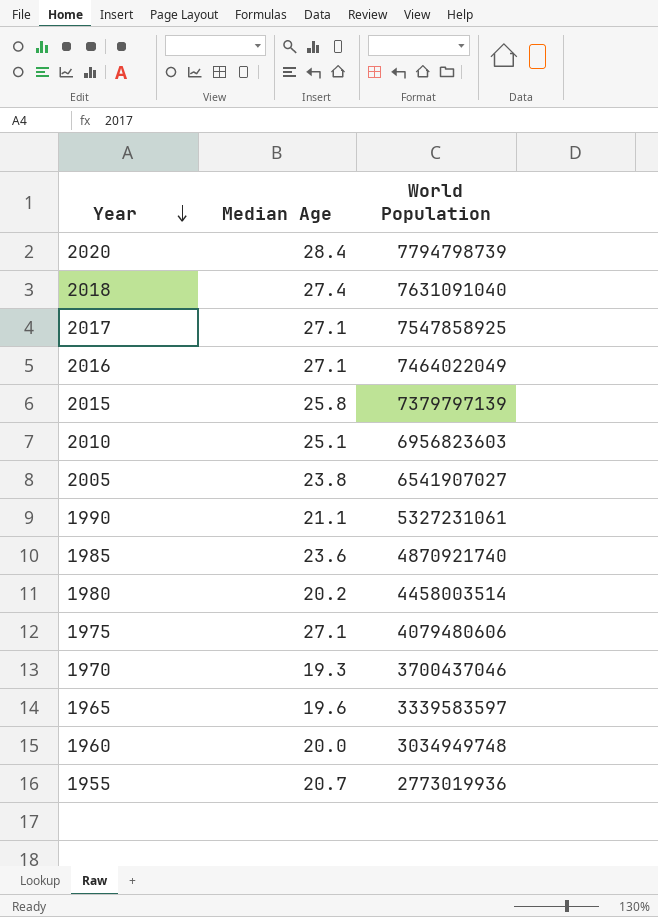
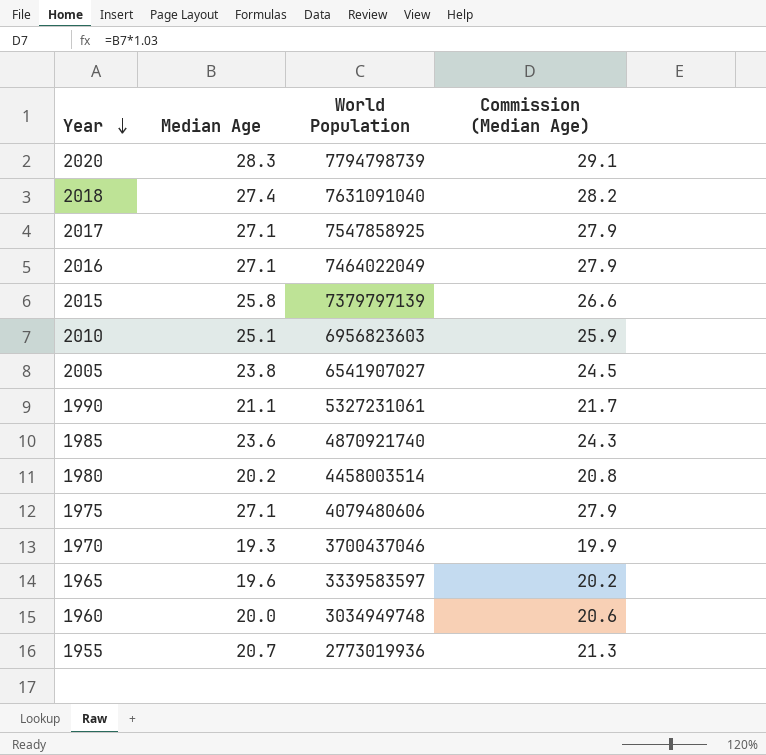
column Commission (Median Age) | formula: none -> [Median Age] * 1.03
2020 | Median Age: 28.4 -> 28.3

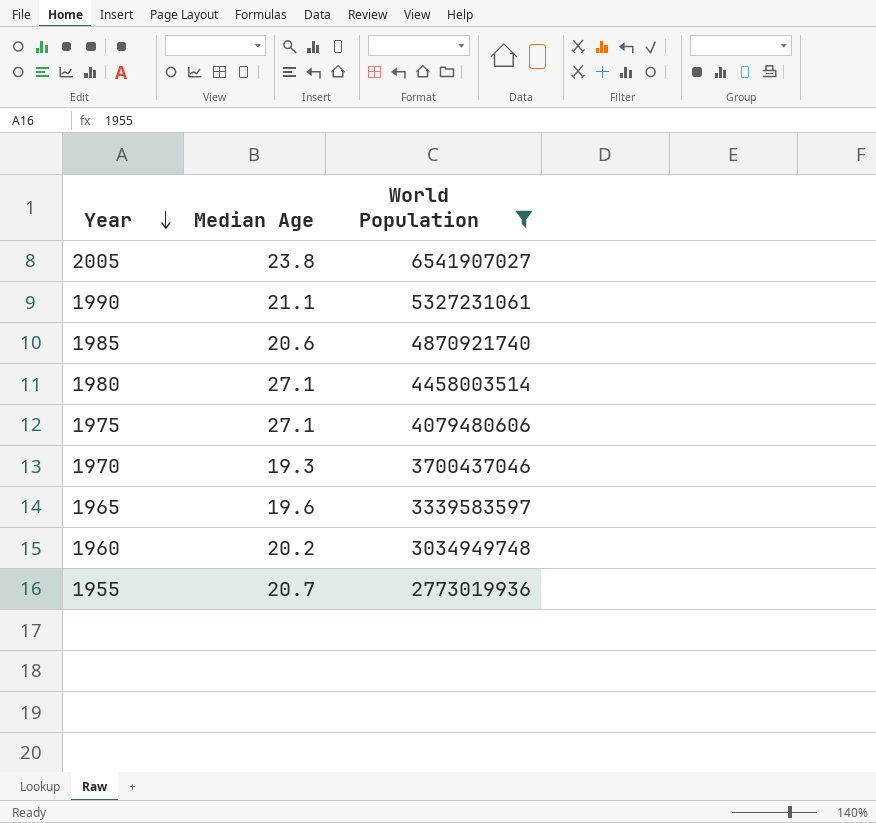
filter: none -> World Population <= 6541907027
column Commission (Median Age) | formula: [Median Age] * 1.03 -> none
1985 | Median Age: 23.6 -> 20.6
1980 | Median Age: 20.2 -> 27.1
1960 | Median Age: 20.0 -> 20.2

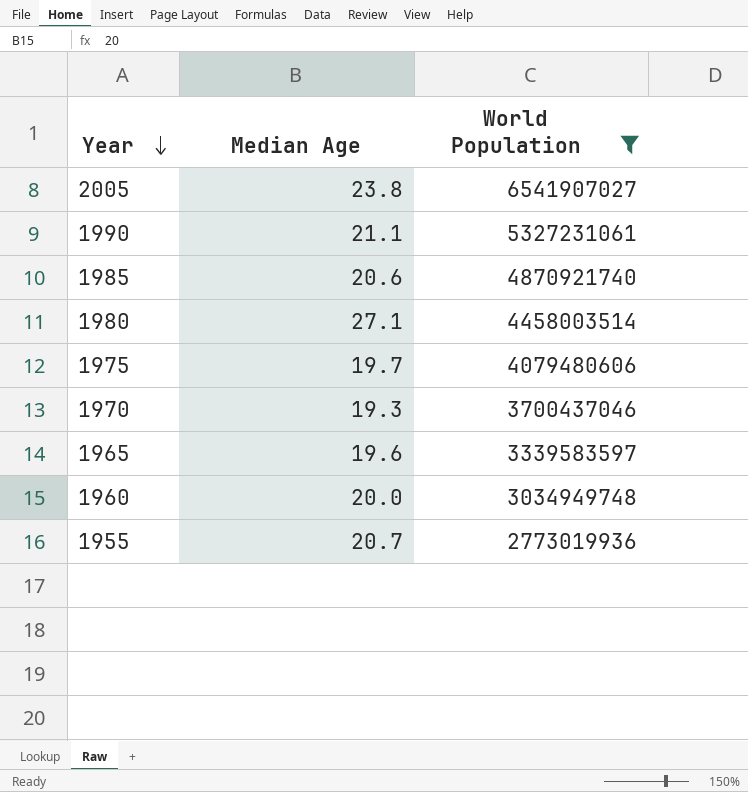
1975 | Median Age: 27.1 -> 19.7
1960 | Median Age: 20.2 -> 20.0

